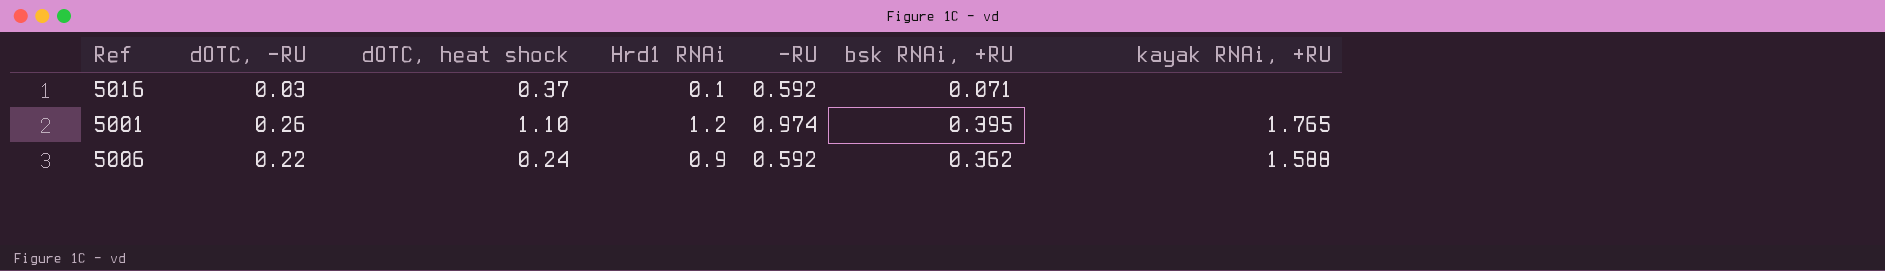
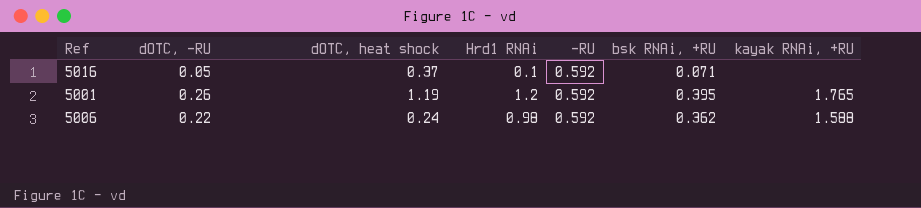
5016 | dOTC, -RU: 0.03 -> 0.05
5001 | dOTC, heat shock: 1.10 -> 1.19
5001 | -RU: 0.974 -> 0.592
5006 | Hrd1 RNAi: 0.9 -> 0.98

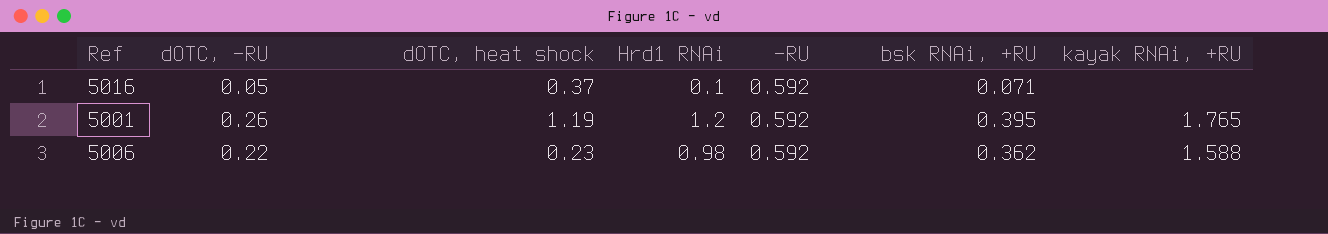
5006 | dOTC, heat shock: 0.24 -> 0.23

